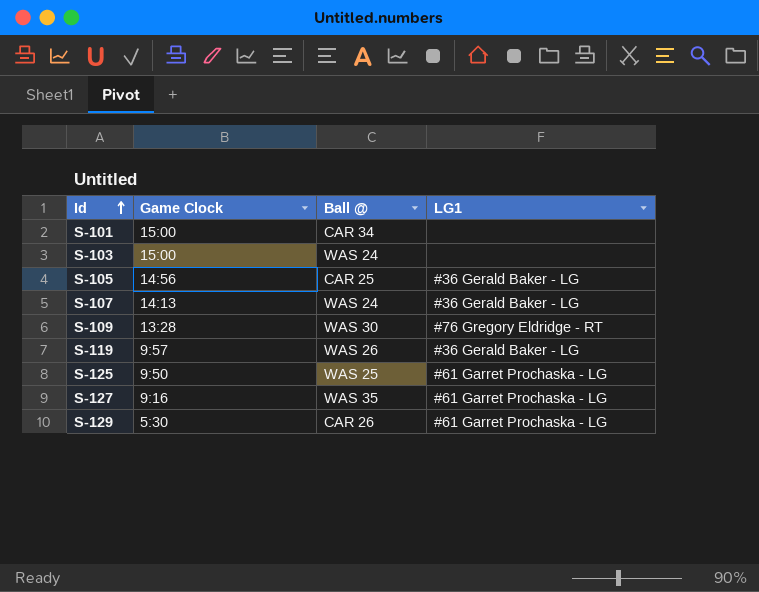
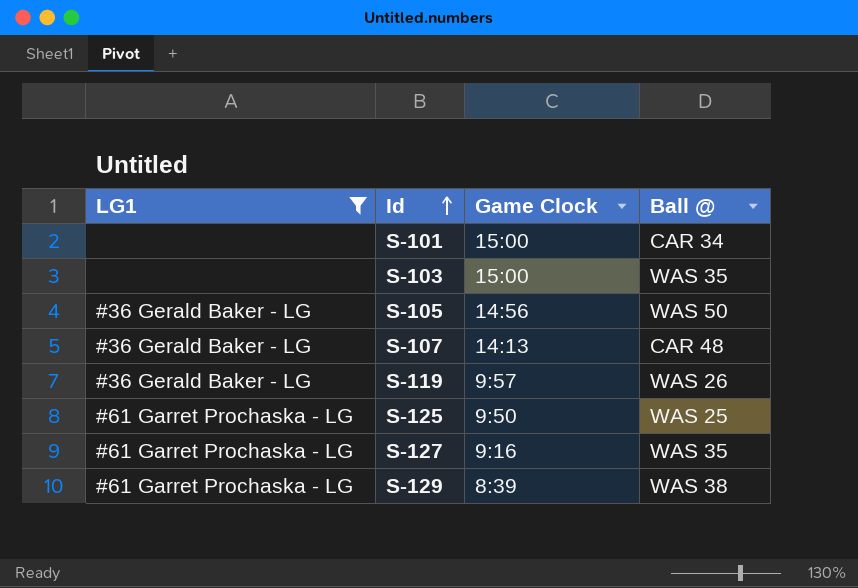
filter: none -> LG1 != #76 Gregory Eldridge - RT
column LG1 | position: 4 -> 1
S-103 | Ball @: WAS 24 -> WAS 35
S-105 | Ball @: CAR 25 -> WAS 50
S-107 | Ball @: WAS 24 -> CAR 48
S-129 | Game Clock: 5:30 -> 8:39
S-129 | Ball @: CAR 26 -> WAS 38

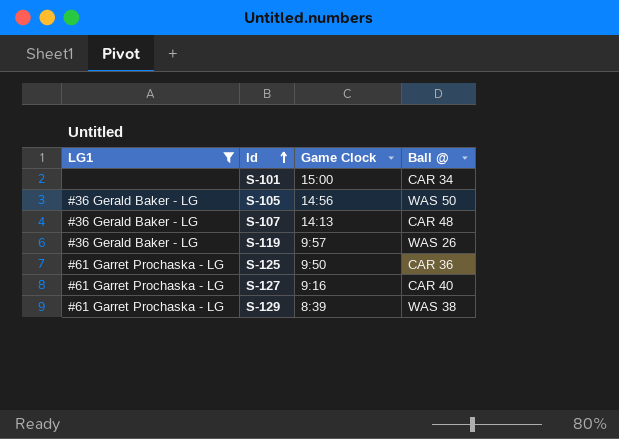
row S-103: none | 15:00 | WAS 35 -> none
S-125 | Ball @: WAS 25 -> CAR 36
S-127 | Ball @: WAS 35 -> CAR 40

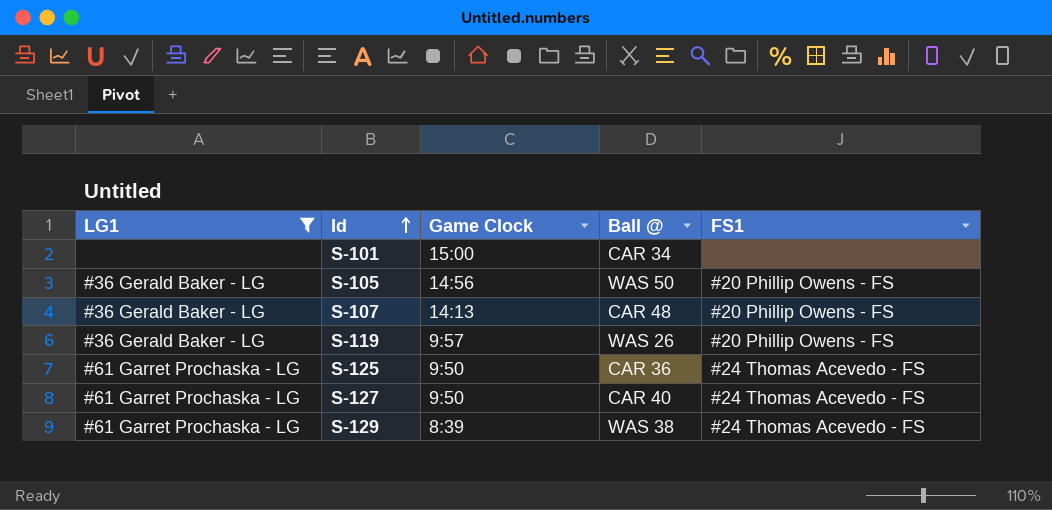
column FS1 | position: none -> 5
S-127 | Game Clock: 9:16 -> 9:50

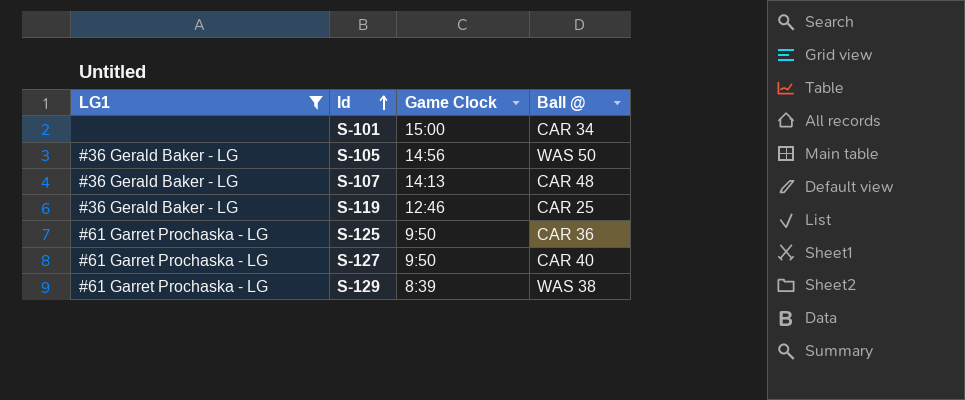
column FS1 | position: 5 -> none
S-119 | Game Clock: 9:57 -> 12:46
S-119 | Ball @: WAS 26 -> CAR 25

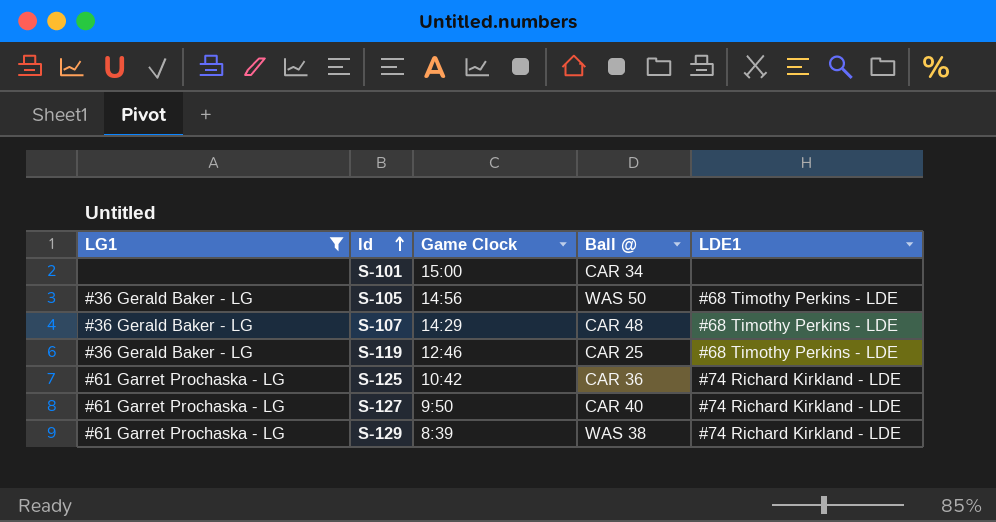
column LDE1 | position: none -> 5
S-107 | Game Clock: 14:13 -> 14:29
S-125 | Game Clock: 9:50 -> 10:42

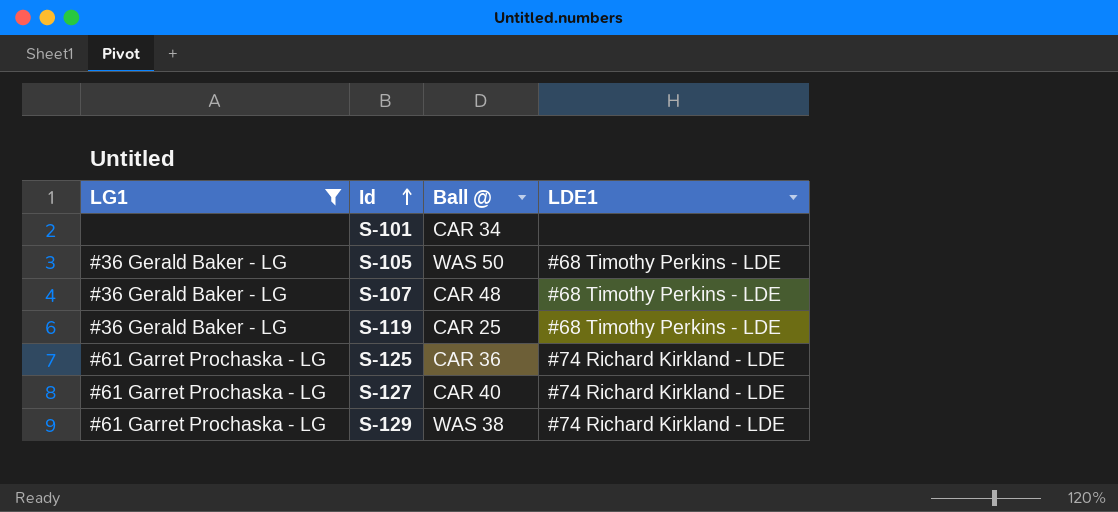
column Game Clock | position: 3 -> none

